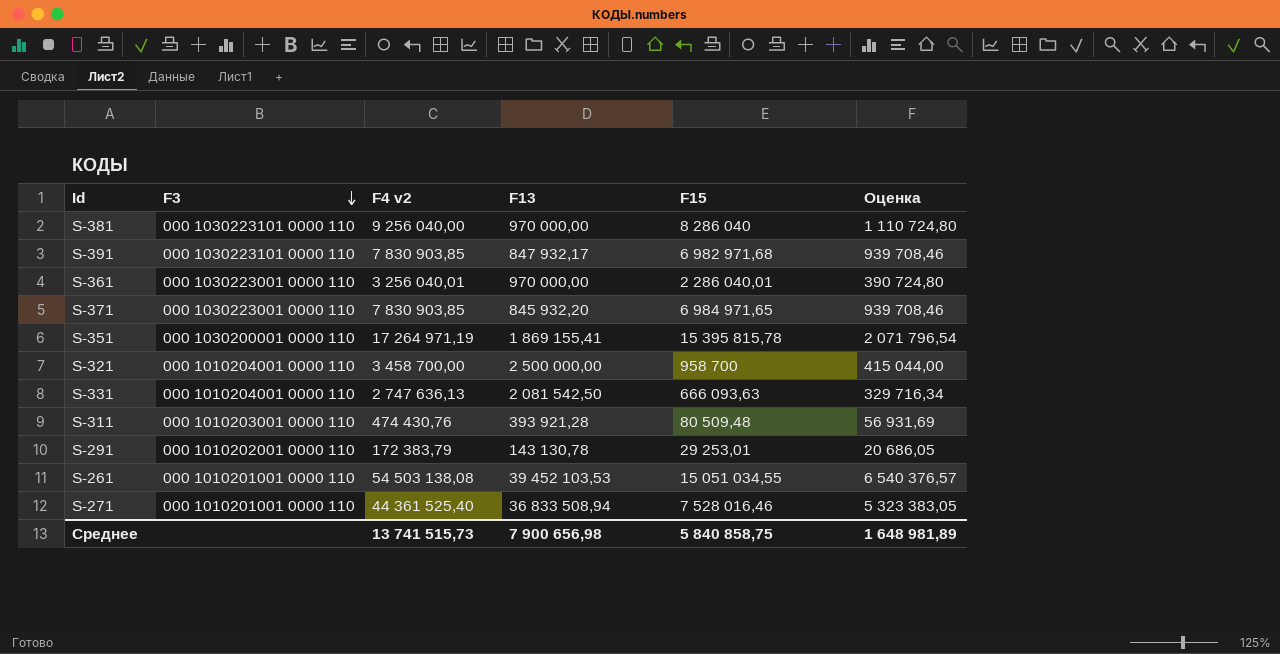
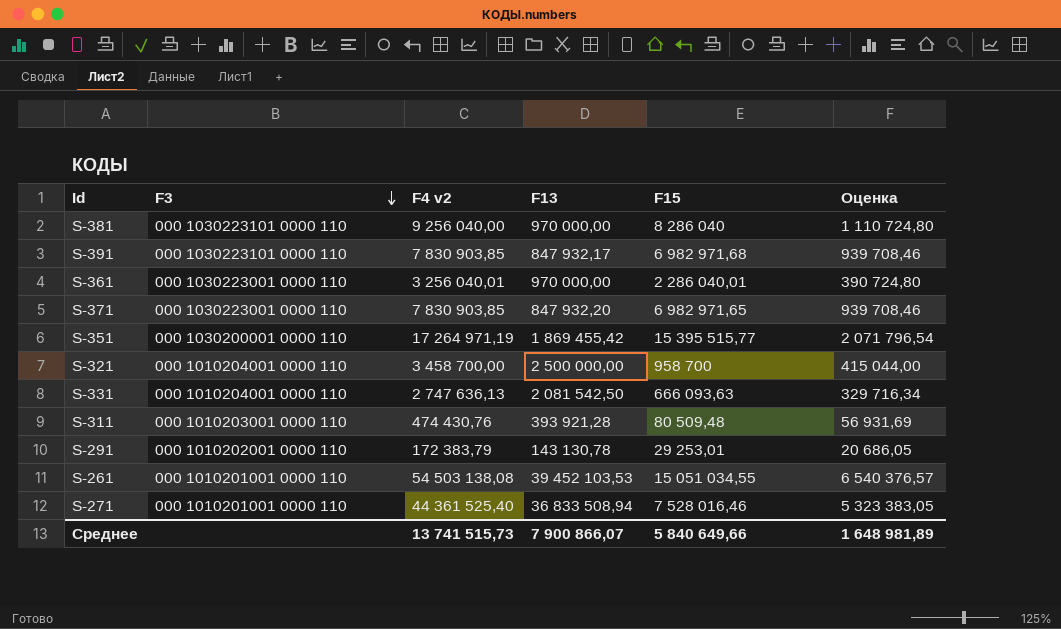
S-371 | F13: 845 932,20 -> 847 932,20
S-371 | F15: 6 984 971,65 -> 6 982 971,65
S-351 | F13: 1 869 155,41 -> 1 869 455,42
S-351 | F15: 15 395 815,78 -> 15 395 515,77
Среднее | F13: 7 900 656,98 -> 7 900 866,07
Среднее | F15: 5 840 858,75 -> 5 840 649,66

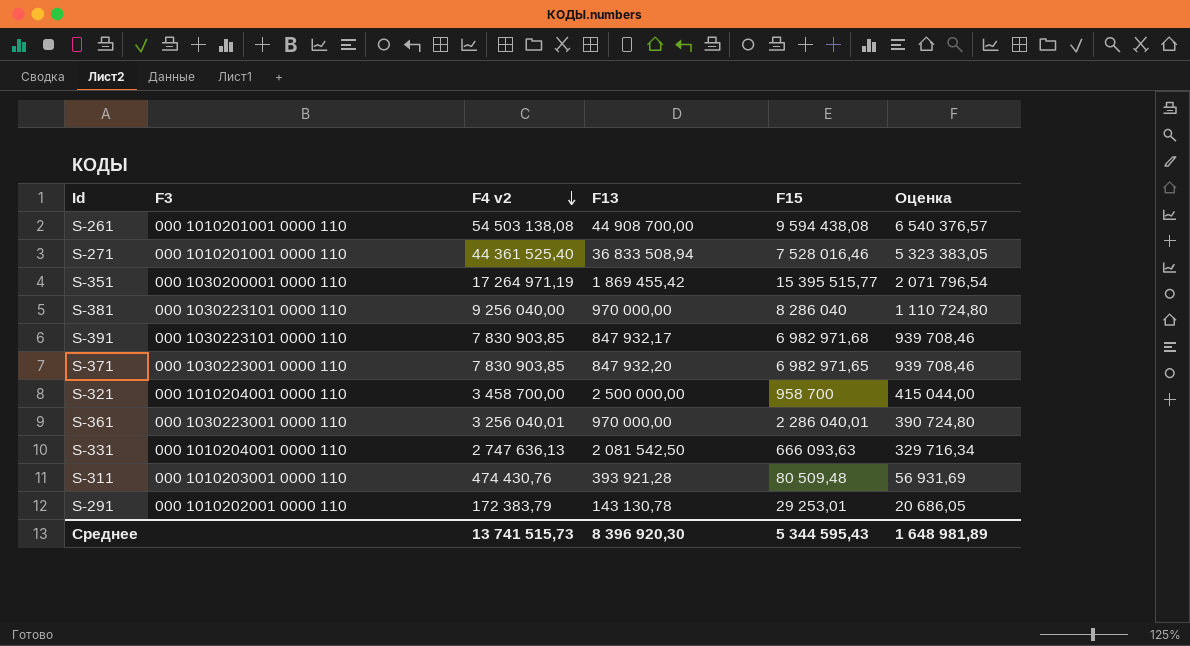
row order: F3 descending -> F4 v2 descending
S-261 | F13: 39 452 103,53 -> 44 908 700,00
S-261 | F15: 15 051 034,55 -> 9 594 438,08
Среднее | F13: 7 900 866,07 -> 8 396 920,30
Среднее | F15: 5 840 649,66 -> 5 344 595,43

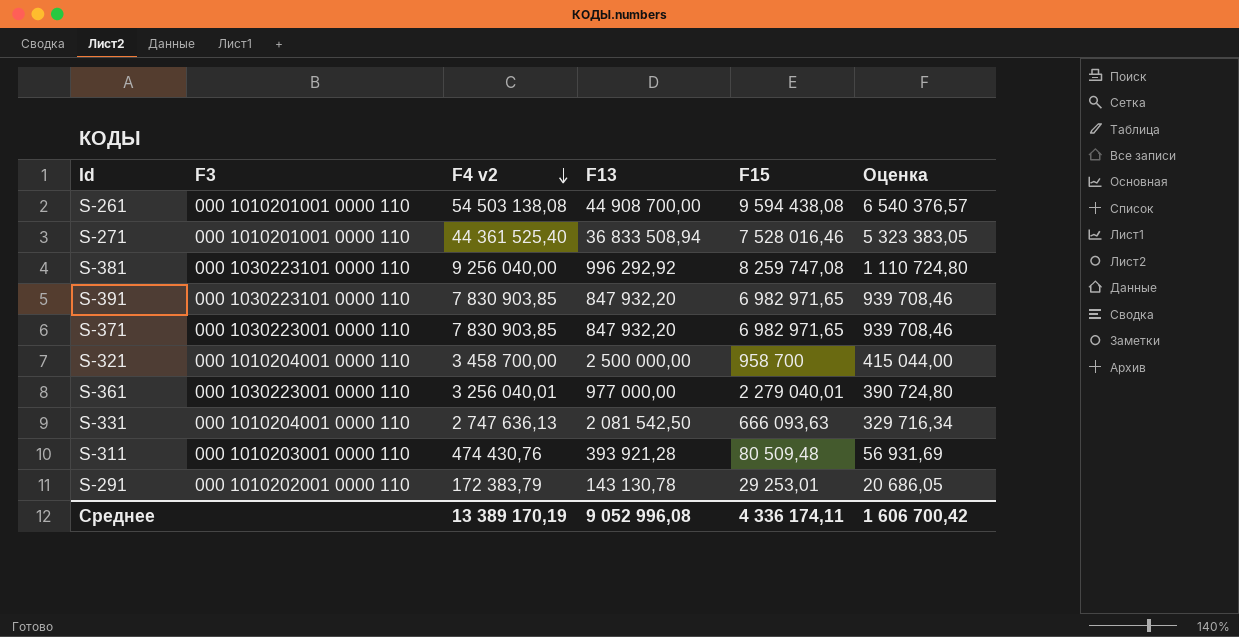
row S-351: 000 1030200001 0000 110 | 17 264 971,19 | 1 869 455,42 | 15 395 515,77 | 2 071 796,54 -> none
S-381 | F13: 970 000,00 -> 996 292,92
S-381 | F15: 8 286 040 -> 8 259 747,08
S-391 | F13: 847 932,17 -> 847 932,20
S-391 | F15: 6 982 971,68 -> 6 982 971,65
S-361 | F13: 970 000,00 -> 977 000,00
S-361 | F15: 2 286 040,01 -> 2 279 040,01
Среднее | F4 v2: 13 741 515,73 -> 13 389 170,19
Среднее | F13: 8 396 920,30 -> 9 052 996,08
Среднее | F15: 5 344 595,43 -> 4 336 174,11
Среднее | Оценка: 1 648 981,89 -> 1 606 700,42

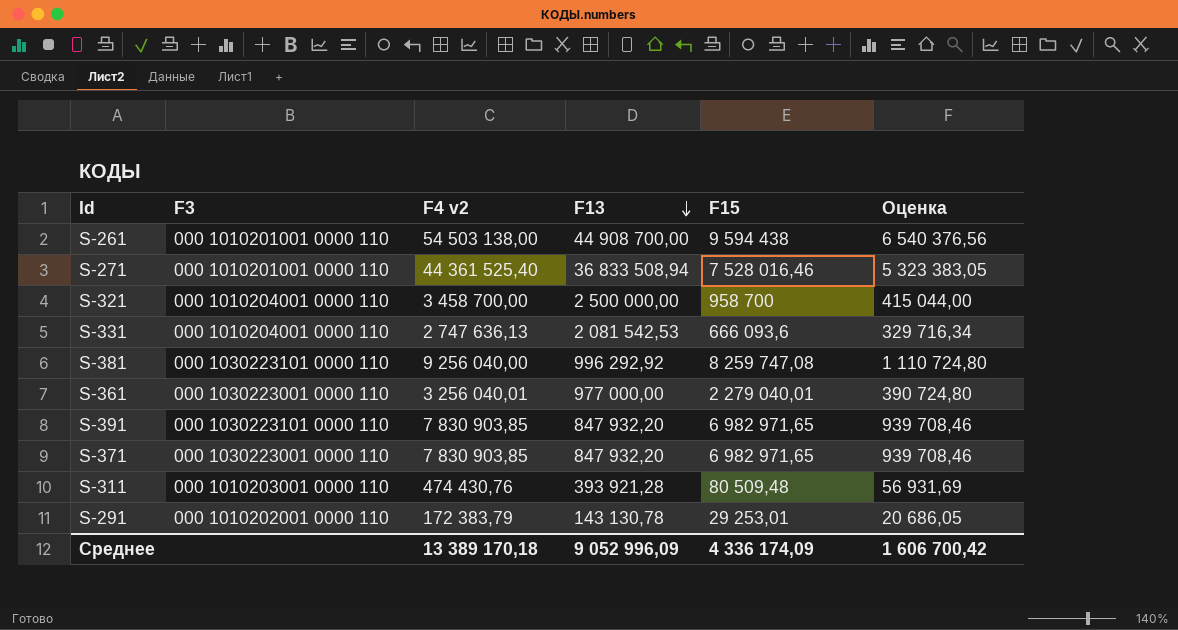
row order: F4 v2 descending -> F13 descending
S-261 | F4 v2: 54 503 138,08 -> 54 503 138,00
S-261 | F15: 9 594 438,08 -> 9 594 438
S-261 | Оценка: 6 540 376,57 -> 6 540 376,56
S-331 | F13: 2 081 542,50 -> 2 081 542,53
S-331 | F15: 666 093,63 -> 666 093,6
Среднее | F4 v2: 13 389 170,19 -> 13 389 170,18
Среднее | F13: 9 052 996,08 -> 9 052 996,09
Среднее | F15: 4 336 174,11 -> 4 336 174,09

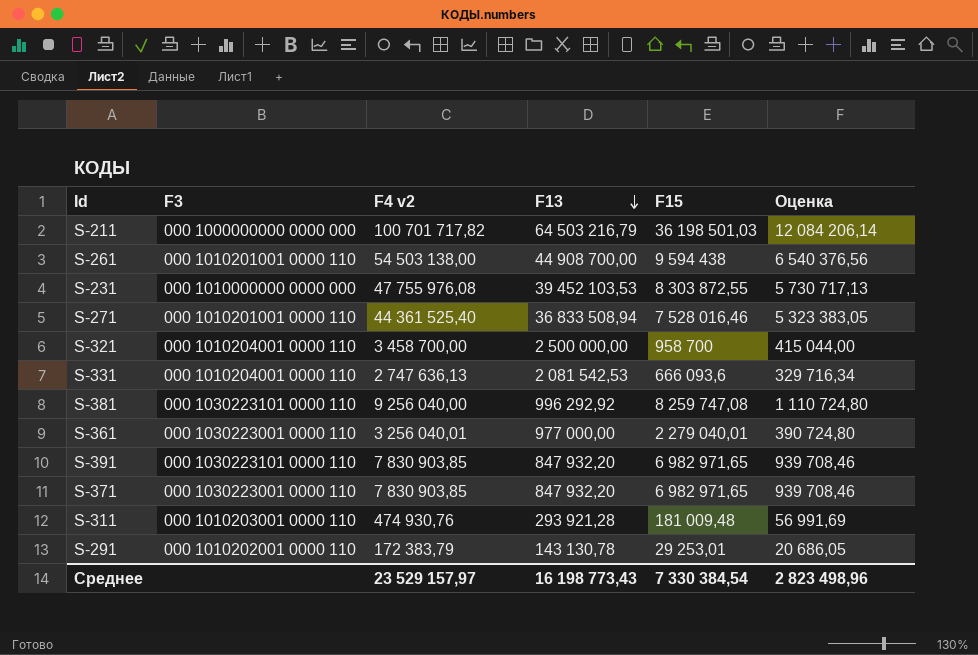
row S-211: none -> 000 1000000000 0000 000 | 100 701 717,82 | 64 503 216,79 | 36 198 501,03 | 12 084 206,14
row S-231: none -> 000 1010000000 0000 000 | 47 755 976,08 | 39 452 103,53 | 8 303 872,55 | 5 730 717,13
S-311 | F4 v2: 474 430,76 -> 474 930,76
S-311 | F13: 393 921,28 -> 293 921,28
S-311 | F15: 80 509,48 -> 181 009,48
S-311 | Оценка: 56 931,69 -> 56 991,69
Среднее | F4 v2: 13 389 170,18 -> 23 529 157,97
Среднее | F13: 9 052 996,09 -> 16 198 773,43
Среднее | F15: 4 336 174,09 -> 7 330 384,54
Среднее | Оценка: 1 606 700,42 -> 2 823 498,96

